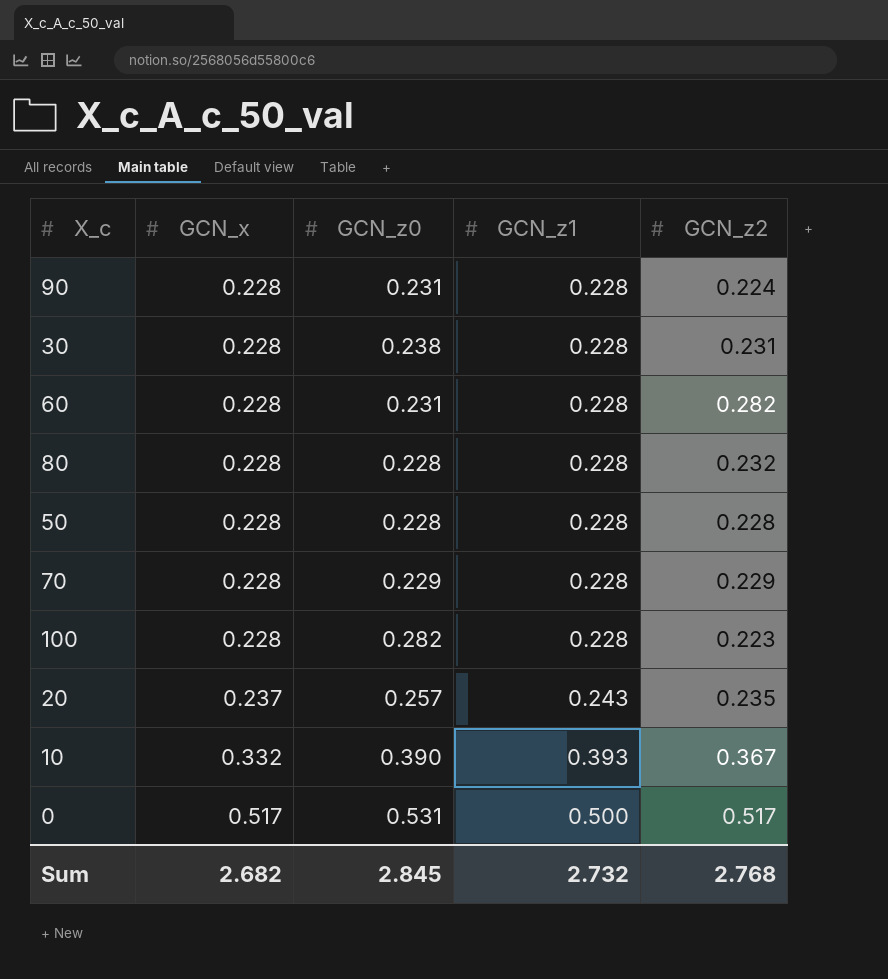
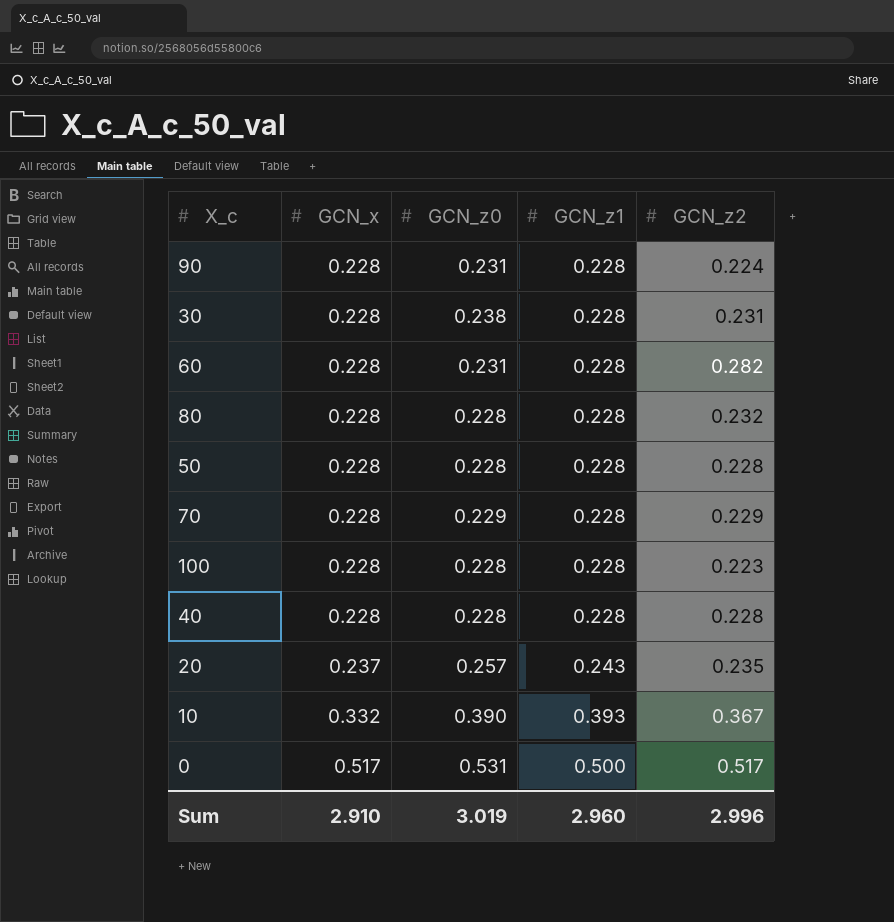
100 | GCN_z0: 0.282 -> 0.228
row 40: none -> 0.228 | 0.228 | 0.228 | 0.228
Sum | GCN_x: 2.682 -> 2.910
Sum | GCN_z0: 2.845 -> 3.019
Sum | GCN_z1: 2.732 -> 2.960
Sum | GCN_z2: 2.768 -> 2.996

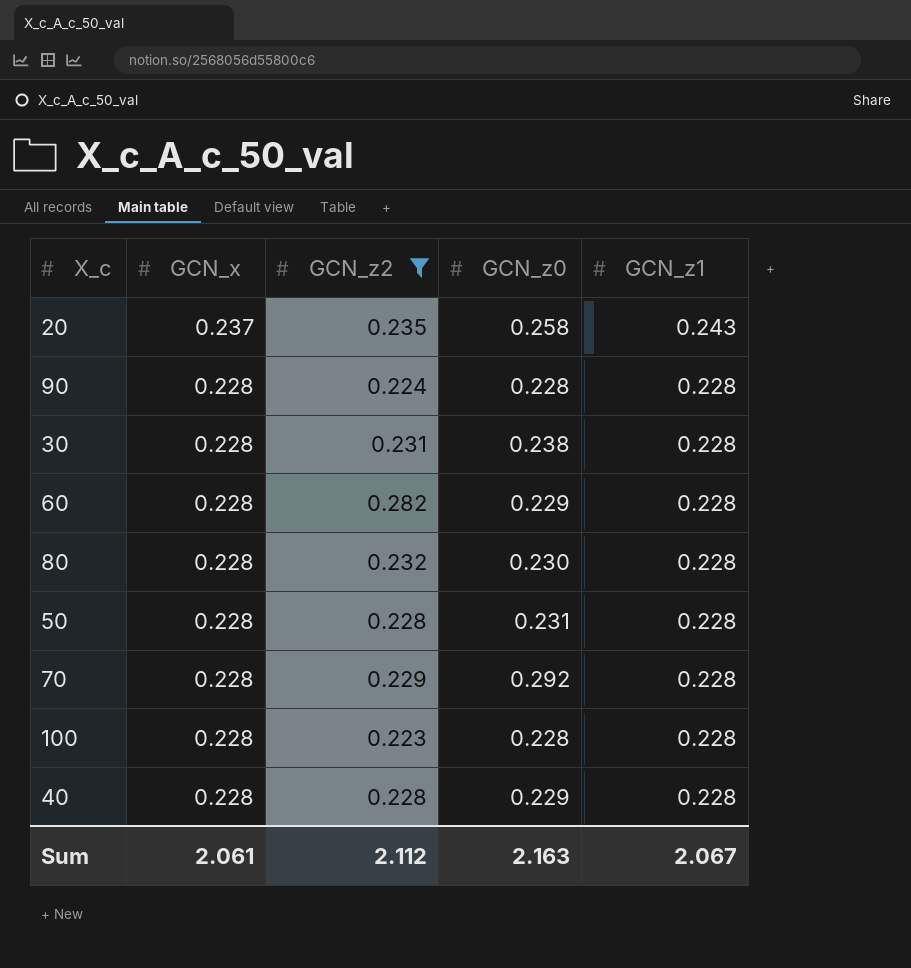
filter: none -> GCN_z2 <= 0.282
row order: GCN_x ascending -> GCN_x descending
column GCN_z2 | position: 5 -> 3
20 | GCN_z0: 0.257 -> 0.258
90 | GCN_z0: 0.231 -> 0.228
60 | GCN_z0: 0.231 -> 0.229
80 | GCN_z0: 0.228 -> 0.230
50 | GCN_z0: 0.228 -> 0.231
70 | GCN_z0: 0.229 -> 0.292
40 | GCN_z0: 0.228 -> 0.229
Sum | GCN_x: 2.910 -> 2.061
Sum | GCN_z2: 2.996 -> 2.112
Sum | GCN_z0: 3.019 -> 2.163
Sum | GCN_z1: 2.960 -> 2.067

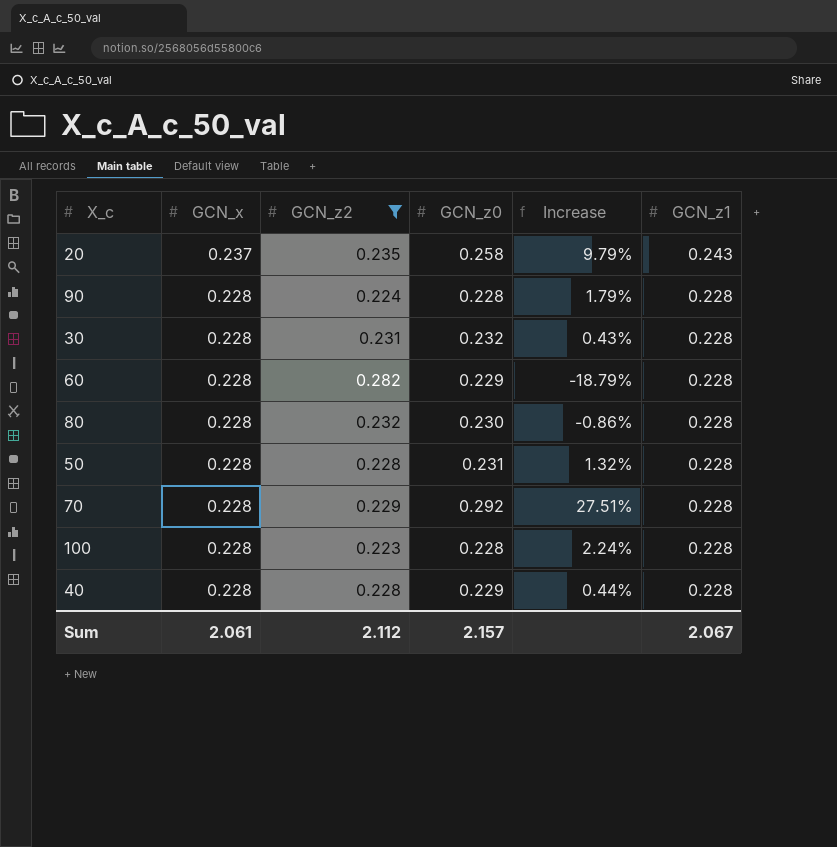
column Increase | formula: none -> ([GCN_z0] - [GCN_z2]) / [GCN_z2]
30 | GCN_z0: 0.238 -> 0.232
Sum | GCN_z0: 2.163 -> 2.157

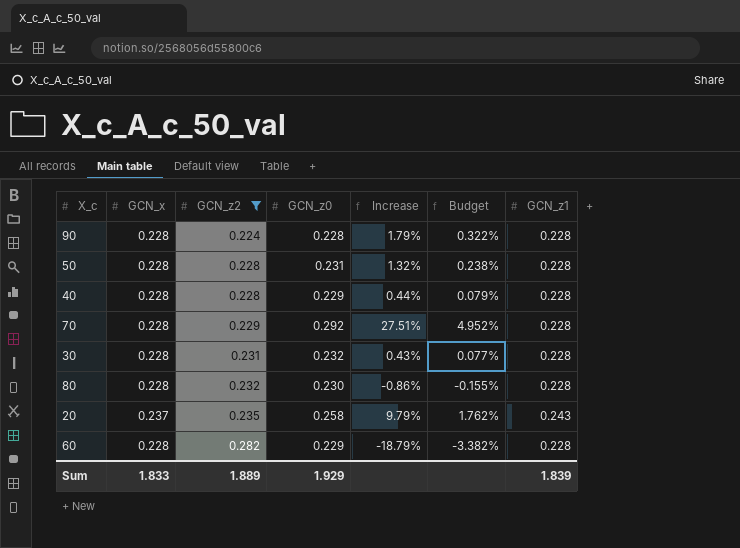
row order: GCN_x descending -> GCN_z2 ascending
column Budget | formula: none -> [Increase] * 0.18
row 100: 0.228 | 0.223 | 0.228 | 2.24% | 0.228 -> none
Sum | GCN_x: 2.061 -> 1.833
Sum | GCN_z2: 2.112 -> 1.889
Sum | GCN_z0: 2.157 -> 1.929
Sum | GCN_z1: 2.067 -> 1.839

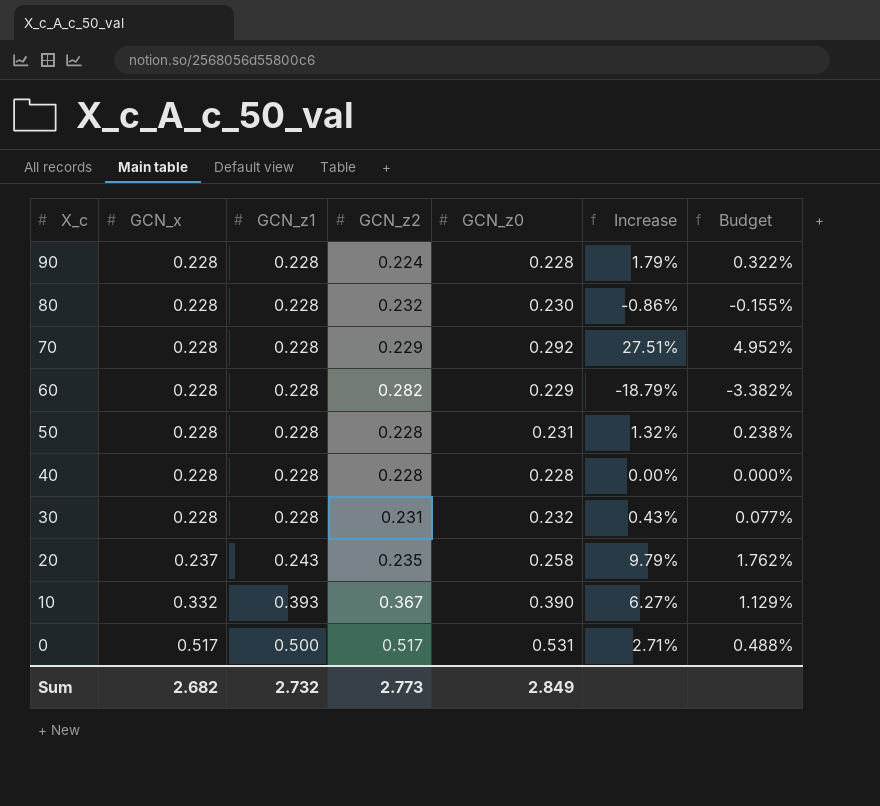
filter: GCN_z2 <= 0.282 -> none
row order: GCN_z2 ascending -> X_c descending
column GCN_z1 | position: 7 -> 3
40 | GCN_z0: 0.229 -> 0.228
40 | Increase: 0.44% -> 0.00%
40 | Budget: 0.079% -> 0.000%
Sum | GCN_x: 1.833 -> 2.682
Sum | GCN_z1: 1.839 -> 2.732
Sum | GCN_z2: 1.889 -> 2.773
Sum | GCN_z0: 1.929 -> 2.849

